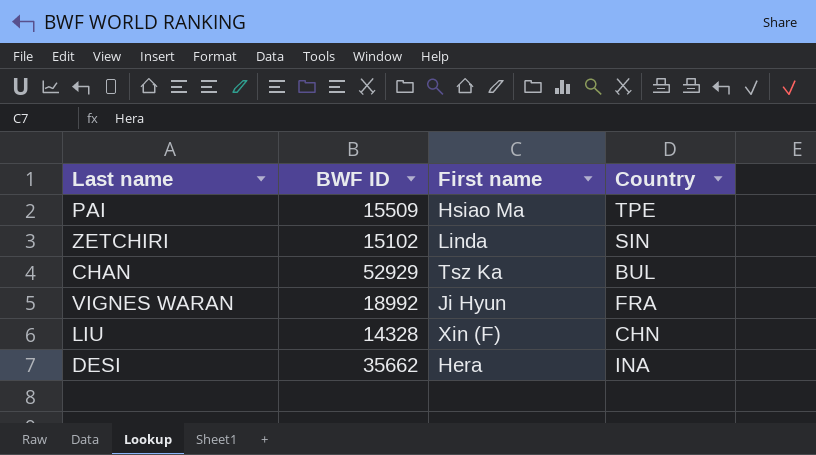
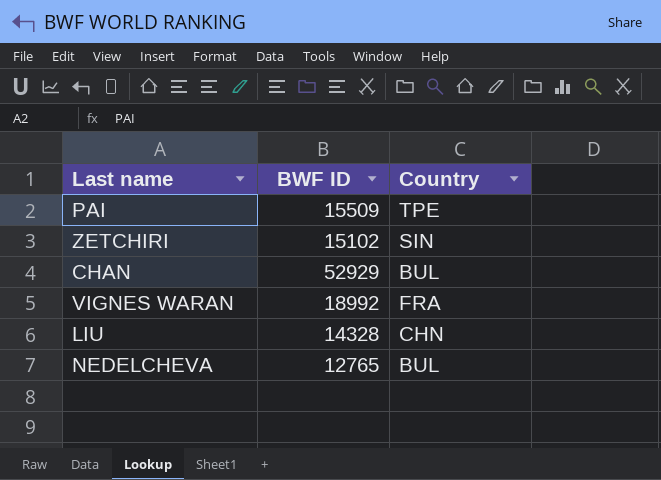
column First name | position: 3 -> none
row DESI: 35662 | Hera | INA -> none
row NEDELCHEVA: none -> 12765 | BUL

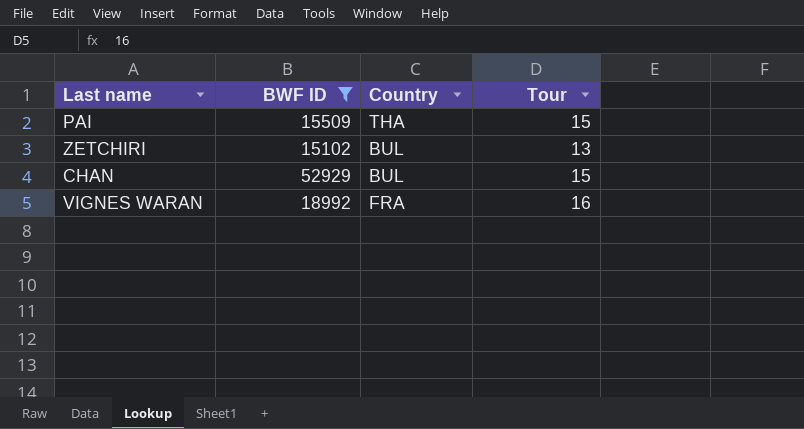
filter: none -> BWF ID >= 15102
column Tour | position: none -> 4
PAI | Country: TPE -> THA
ZETCHIRI | Country: SIN -> BUL

